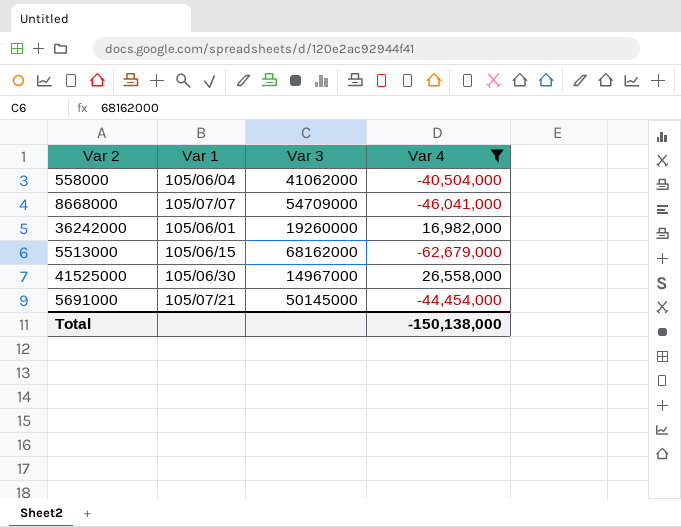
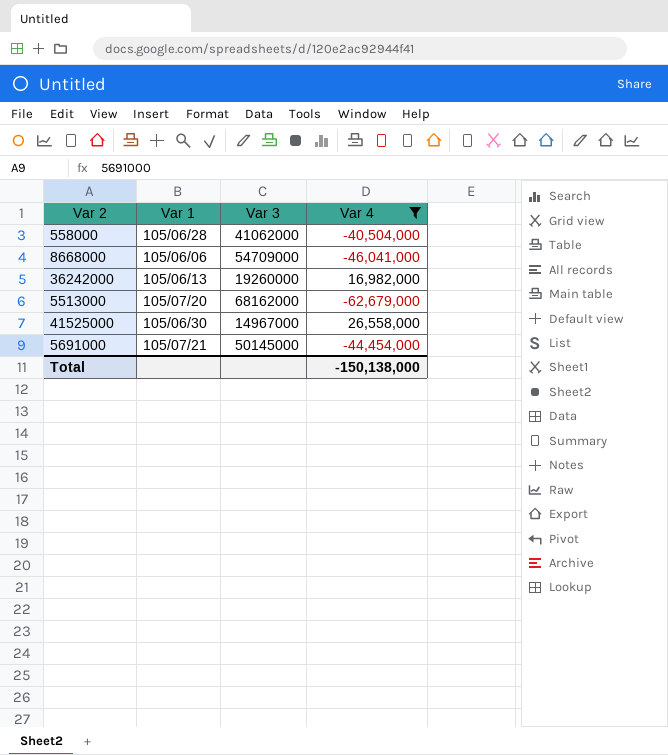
558000 | Var 1: 105/06/04 -> 105/06/28
8668000 | Var 1: 105/07/07 -> 105/06/06
36242000 | Var 1: 105/06/01 -> 105/06/13
5513000 | Var 1: 105/06/15 -> 105/07/20

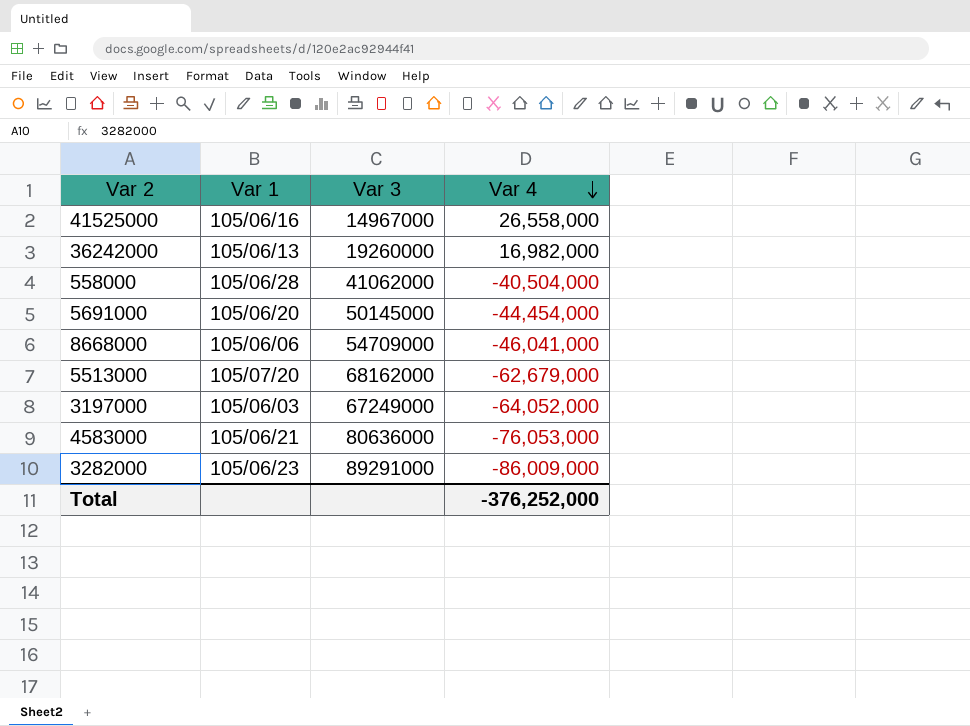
filter: Var 4 >= -62,679,000 -> none
row order: none -> Var 4 descending
41525000 | Var 1: 105/06/30 -> 105/06/16
5691000 | Var 1: 105/07/21 -> 105/06/20
Total | Var 4: -150,138,000 -> -376,252,000

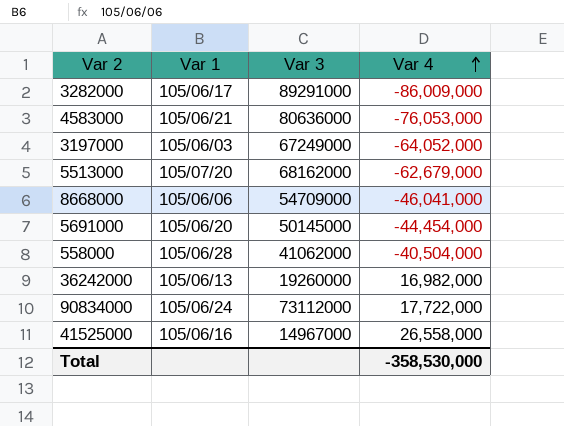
row order: Var 4 descending -> Var 4 ascending
3282000 | Var 1: 105/06/23 -> 105/06/17
row 90834000: none -> 105/06/24 | 73112000 | 17,722,000
Total | Var 4: -376,252,000 -> -358,530,000

